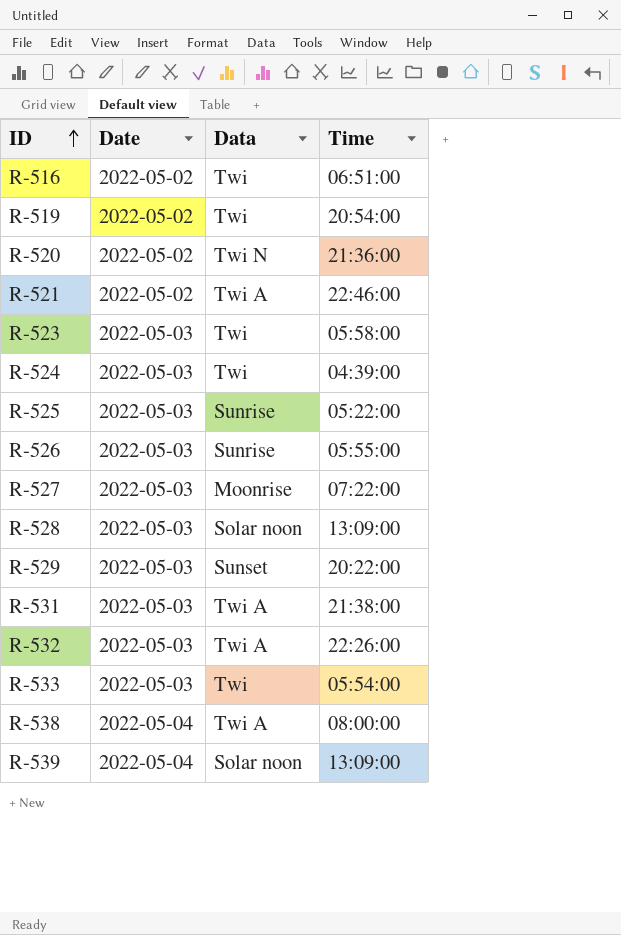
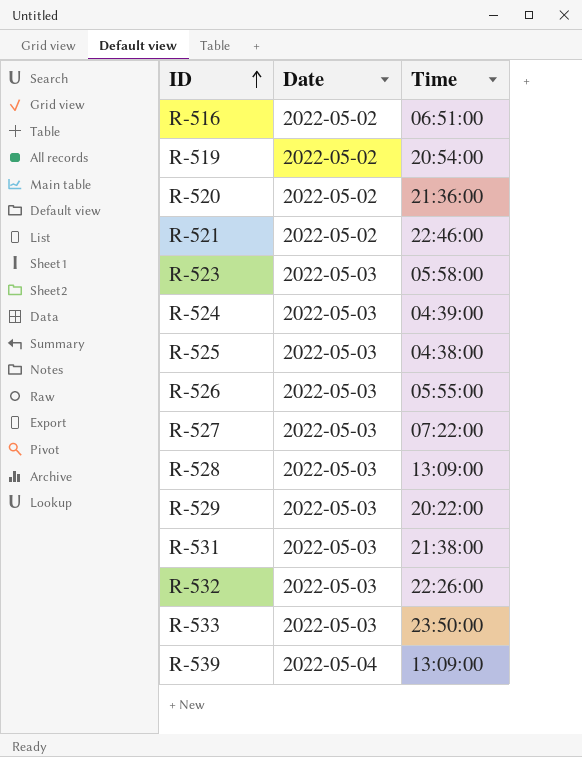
column Data | position: 3 -> none
row R-538: 2022-05-04 | Twi A | 08:00:00 -> none
R-525 | Time: 05:22:00 -> 04:38:00
R-533 | Time: 05:54:00 -> 23:50:00

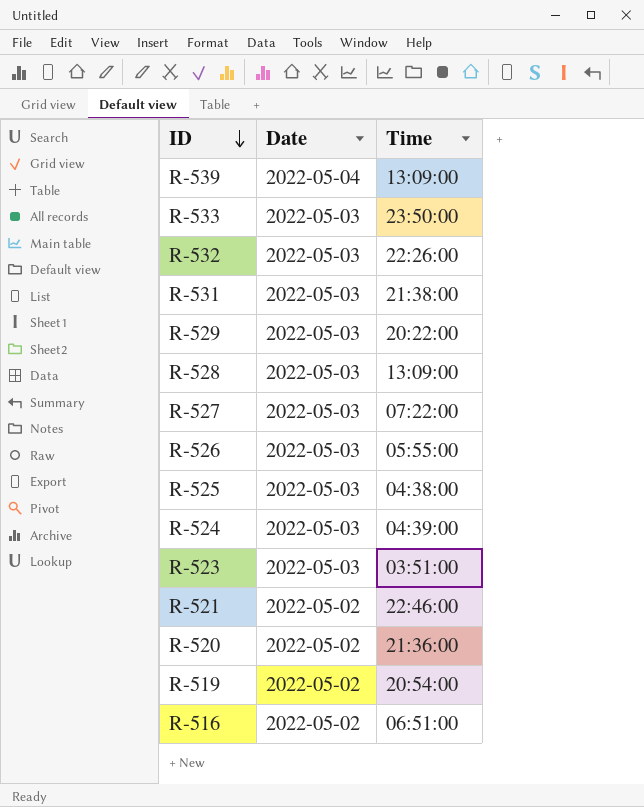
row order: ID ascending -> ID descending
R-523 | Time: 05:58:00 -> 03:51:00

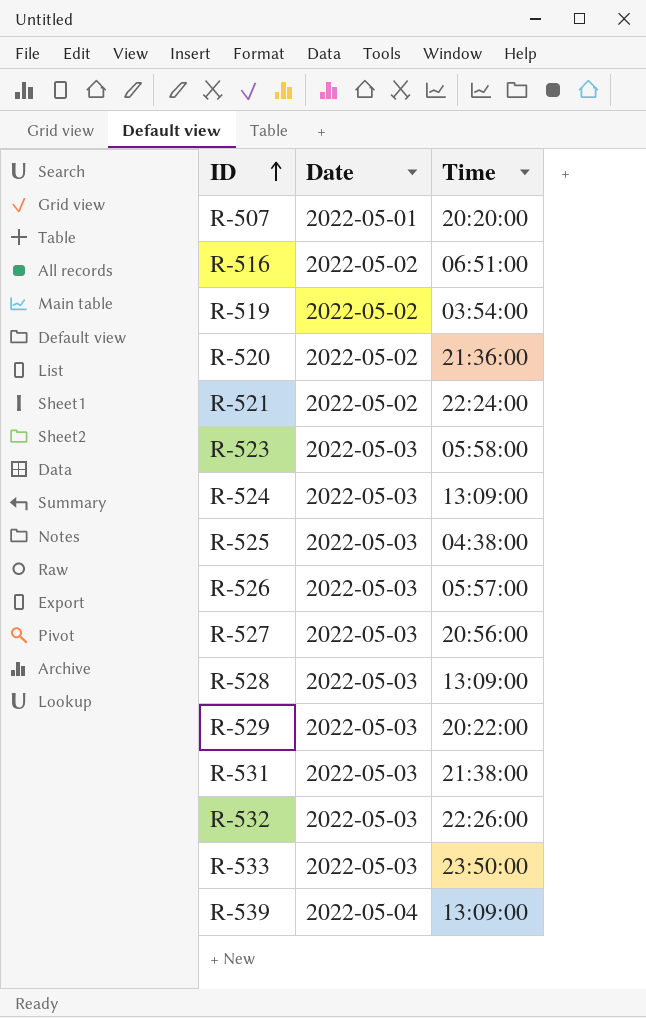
row order: ID descending -> ID ascending
row R-507: none -> 2022-05-01 | 20:20:00
R-519 | Time: 20:54:00 -> 03:54:00
R-521 | Time: 22:46:00 -> 22:24:00
R-523 | Time: 03:51:00 -> 05:58:00
R-524 | Time: 04:39:00 -> 13:09:00
R-526 | Time: 05:55:00 -> 05:57:00
R-527 | Time: 07:22:00 -> 20:56:00

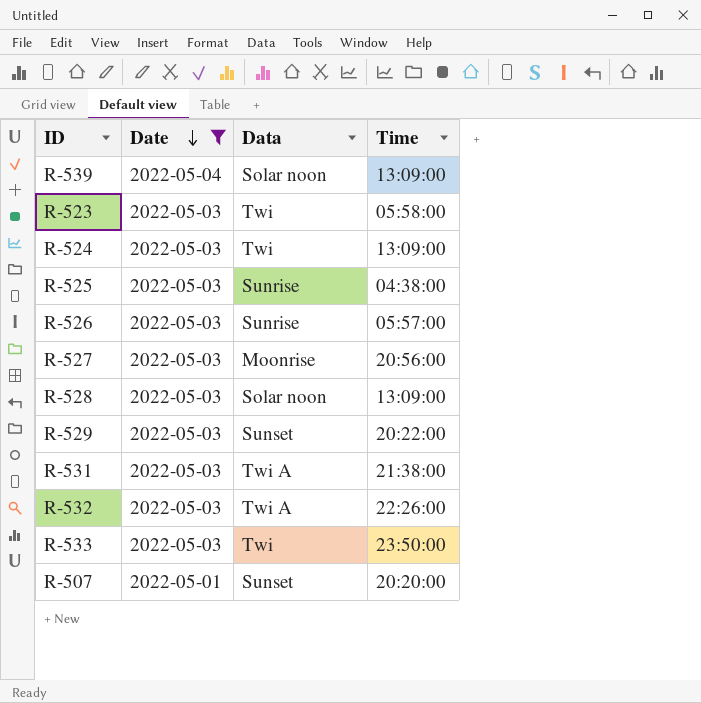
filter: none -> Date != 2022-05-02
row order: ID ascending -> Date descending
column Data | position: none -> 3

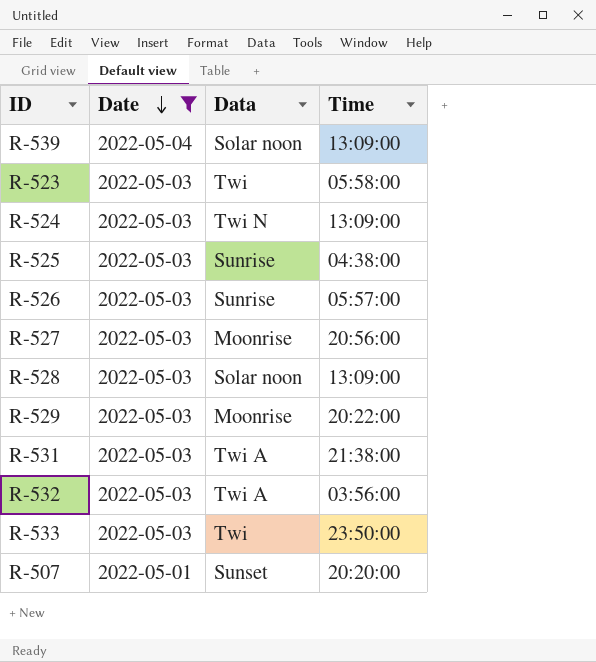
R-524 | Data: Twi -> Twi N
R-529 | Data: Sunset -> Moonrise
R-532 | Time: 22:26:00 -> 03:56:00

